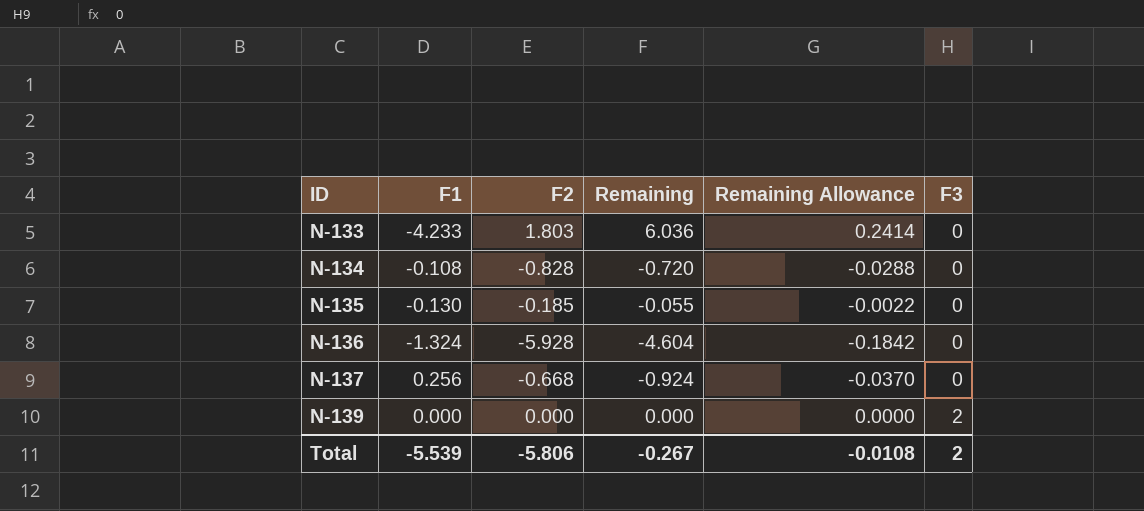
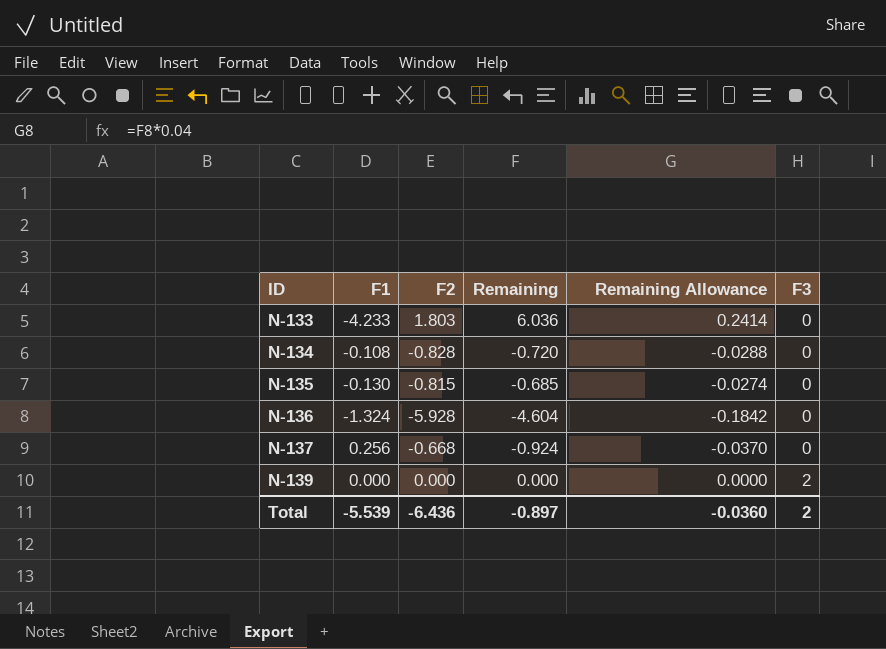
N-135 | F2: -0.185 -> -0.815
N-135 | Remaining: -0.055 -> -0.685
N-135 | Remaining Allowance: -0.0022 -> -0.0274
Total | F2: -5.806 -> -6.436
Total | Remaining: -0.267 -> -0.897
Total | Remaining Allowance: -0.0108 -> -0.0360

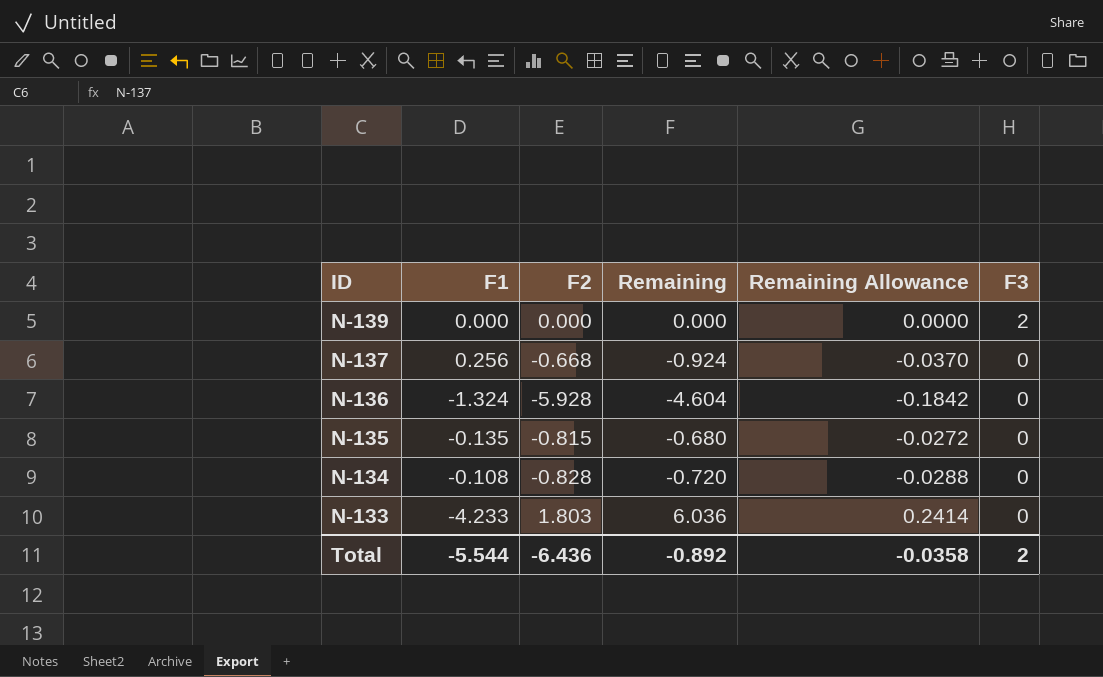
row order: ID ascending -> ID descending
N-135 | F1: -0.130 -> -0.135
N-135 | Remaining: -0.685 -> -0.680
N-135 | Remaining Allowance: -0.0274 -> -0.0272
Total | F1: -5.539 -> -5.544
Total | Remaining: -0.897 -> -0.892
Total | Remaining Allowance: -0.0360 -> -0.0358

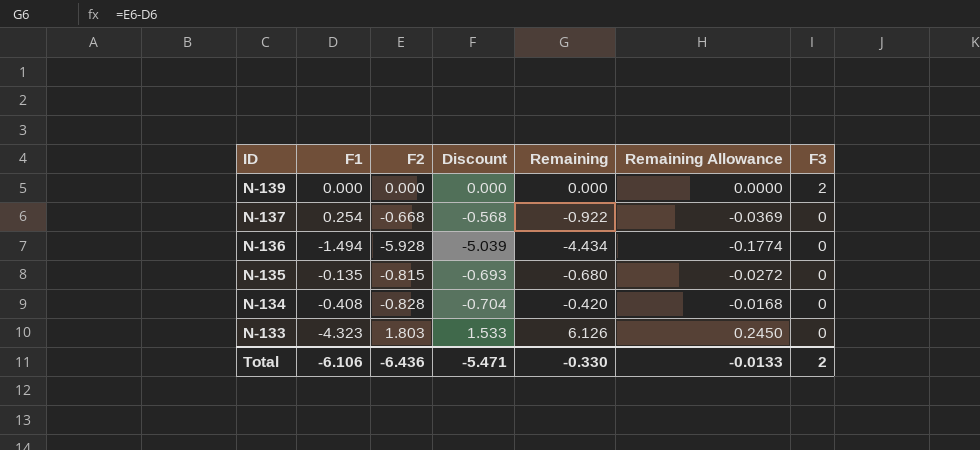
column Discount | formula: none -> [F2] * 0.85
N-137 | F1: 0.256 -> 0.254
N-137 | Remaining: -0.924 -> -0.922
N-137 | Remaining Allowance: -0.0370 -> -0.0369
N-136 | F1: -1.324 -> -1.494
N-136 | Remaining: -4.604 -> -4.434
N-136 | Remaining Allowance: -0.1842 -> -0.1774
N-134 | F1: -0.108 -> -0.408
N-134 | Remaining: -0.720 -> -0.420
N-134 | Remaining Allowance: -0.0288 -> -0.0168
N-133 | F1: -4.233 -> -4.323
N-133 | Remaining: 6.036 -> 6.126
N-133 | Remaining Allowance: 0.2414 -> 0.2450
Total | F1: -5.544 -> -6.106
Total | Remaining: -0.892 -> -0.330
Total | Remaining Allowance: -0.0358 -> -0.0133

